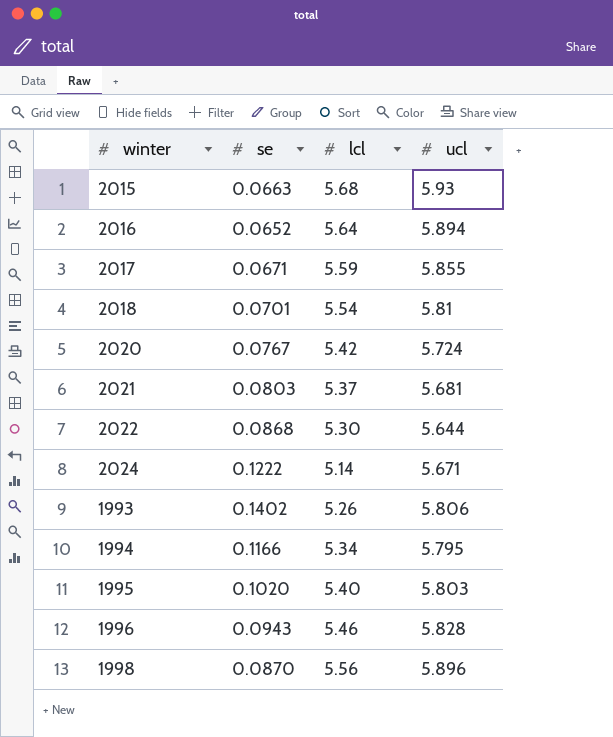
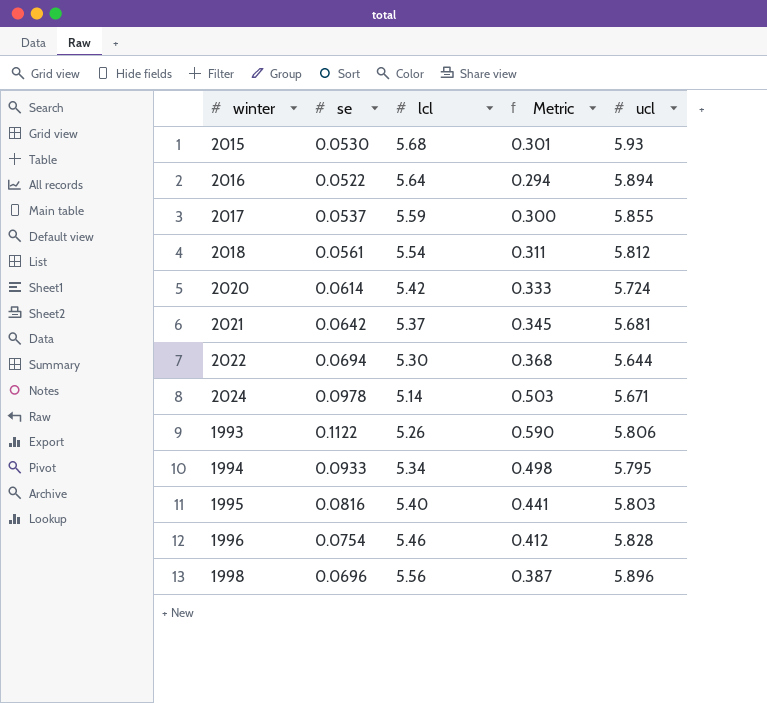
column Metric | formula: none -> [se] * [lcl]
2015 | se: 0.0663 -> 0.0530
2016 | se: 0.0652 -> 0.0522
2017 | se: 0.0671 -> 0.0537
2018 | se: 0.0701 -> 0.0561
2018 | ucl: 5.81 -> 5.812
2020 | se: 0.0767 -> 0.0614
2021 | se: 0.0803 -> 0.0642
2022 | se: 0.0868 -> 0.0694
2024 | se: 0.1222 -> 0.0978
1993 | se: 0.1402 -> 0.1122
1994 | se: 0.1166 -> 0.0933
1995 | se: 0.1020 -> 0.0816
1996 | se: 0.0943 -> 0.0754
1998 | se: 0.0870 -> 0.0696

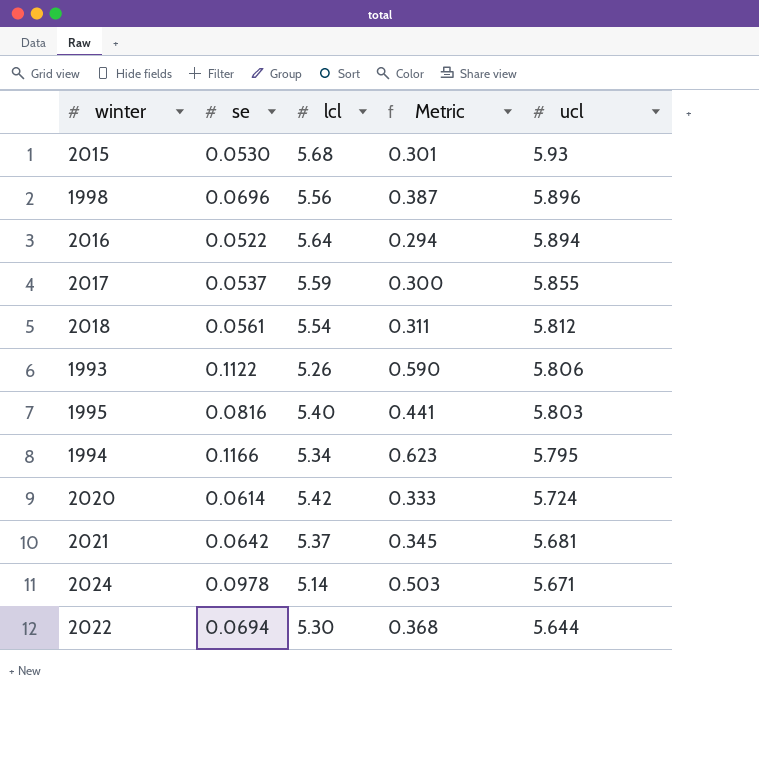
row order: none -> ucl descending
row 1996: 0.0754 | 5.46 | 0.412 | 5.828 -> none
1994 | se: 0.0933 -> 0.1166
1994 | Metric: 0.498 -> 0.623

